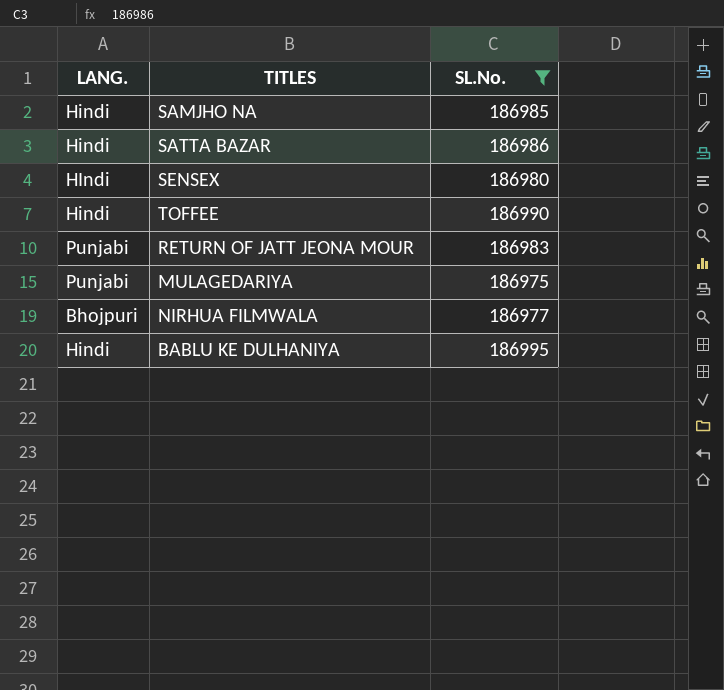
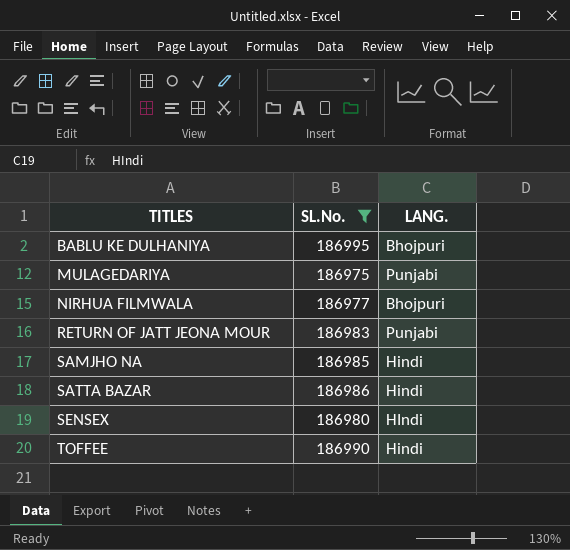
row order: none -> TITLES ascending
column LANG. | position: 1 -> 3
BABLU KE DULHANIYA | LANG.: Hindi -> Bhojpuri

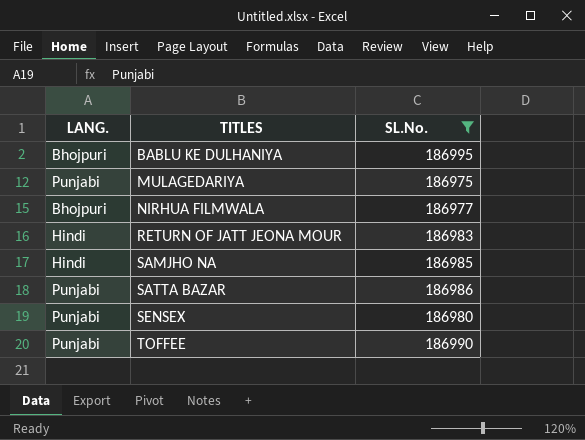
column LANG. | position: 3 -> 1
RETURN OF JATT JEONA MOUR | LANG.: Punjabi -> Hindi
SATTA BAZAR | LANG.: Hindi -> Punjabi
SENSEX | LANG.: HIndi -> Punjabi
TOFFEE | LANG.: Hindi -> Punjabi

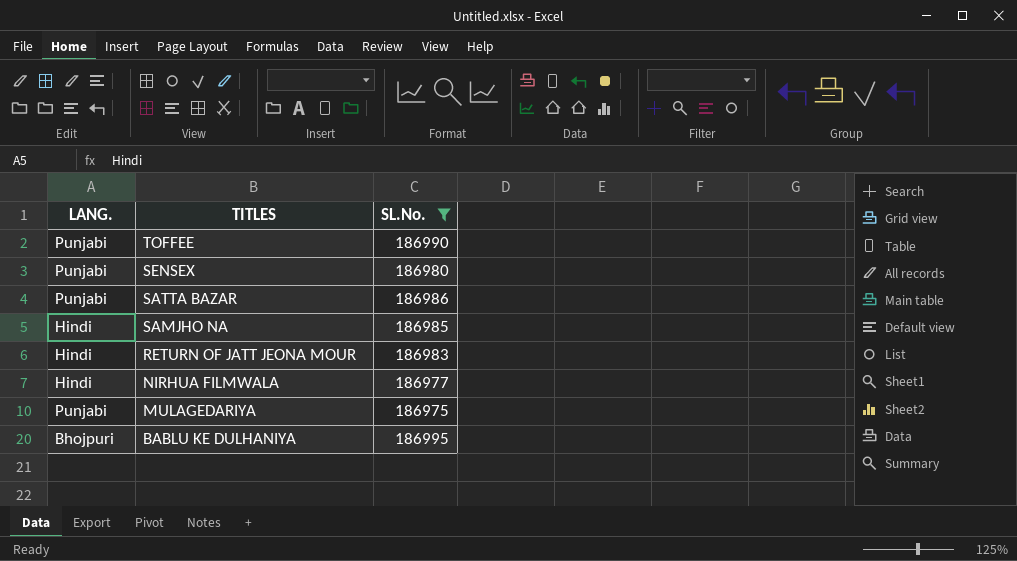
row order: TITLES ascending -> TITLES descending
NIRHUA FILMWALA | LANG.: Bhojpuri -> Hindi

